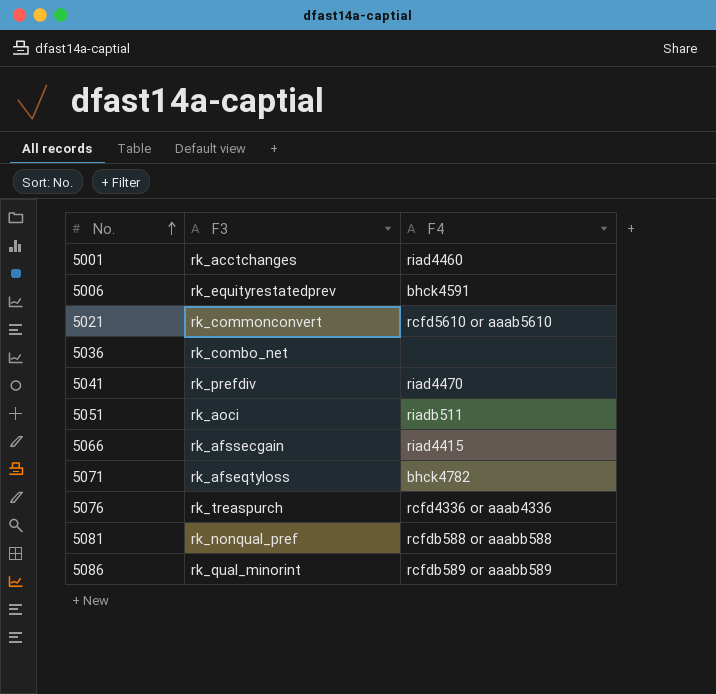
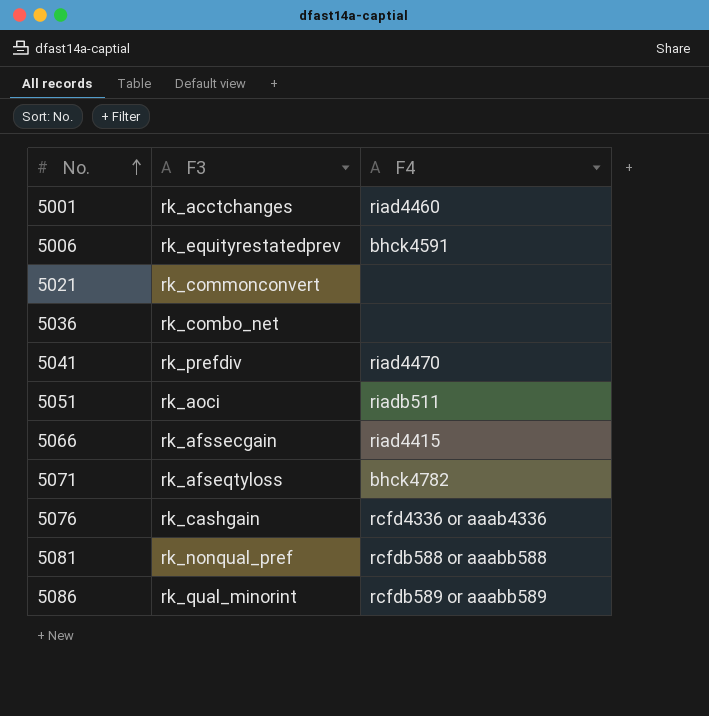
5021 | F4: rcfd5610 or aaab5610 -> none
5076 | F3: rk_treaspurch -> rk_cashgain

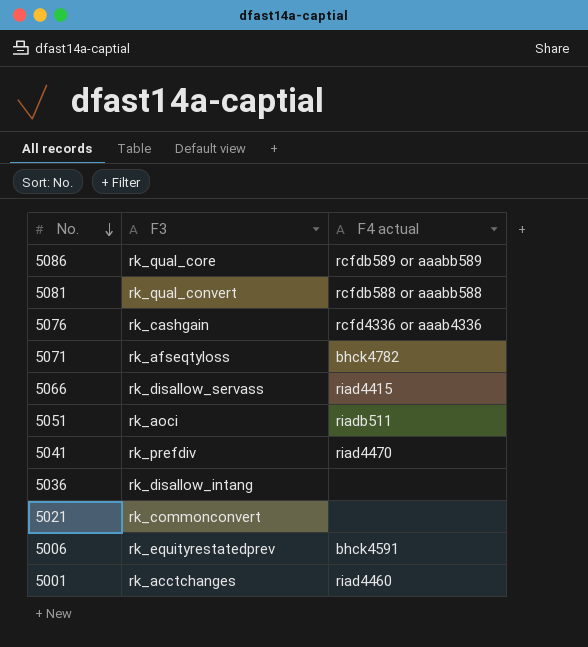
row order: No. ascending -> No. descending
column name: F4 -> F4 actual
5086 | F3: rk_qual_minorint -> rk_qual_core
5081 | F3: rk_nonqual_pref -> rk_qual_convert
5066 | F3: rk_afssecgain -> rk_disallow_servass
5036 | F3: rk_combo_net -> rk_disallow_intang

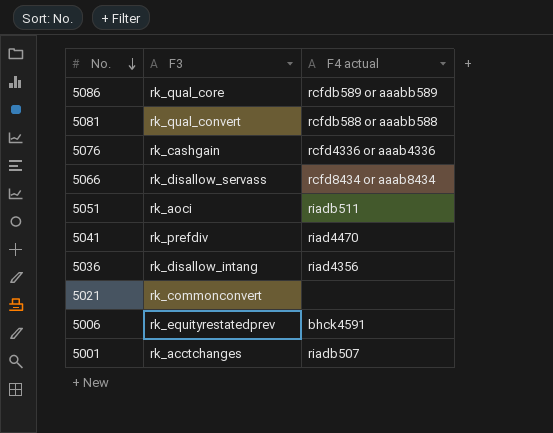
row 5071: rk_afseqtyloss | bhck4782 -> none
5066 | F4 actual: riad4415 -> rcfd8434 or aaab8434
5036 | F4 actual: none -> riad4356
5001 | F4 actual: riad4460 -> riadb507

